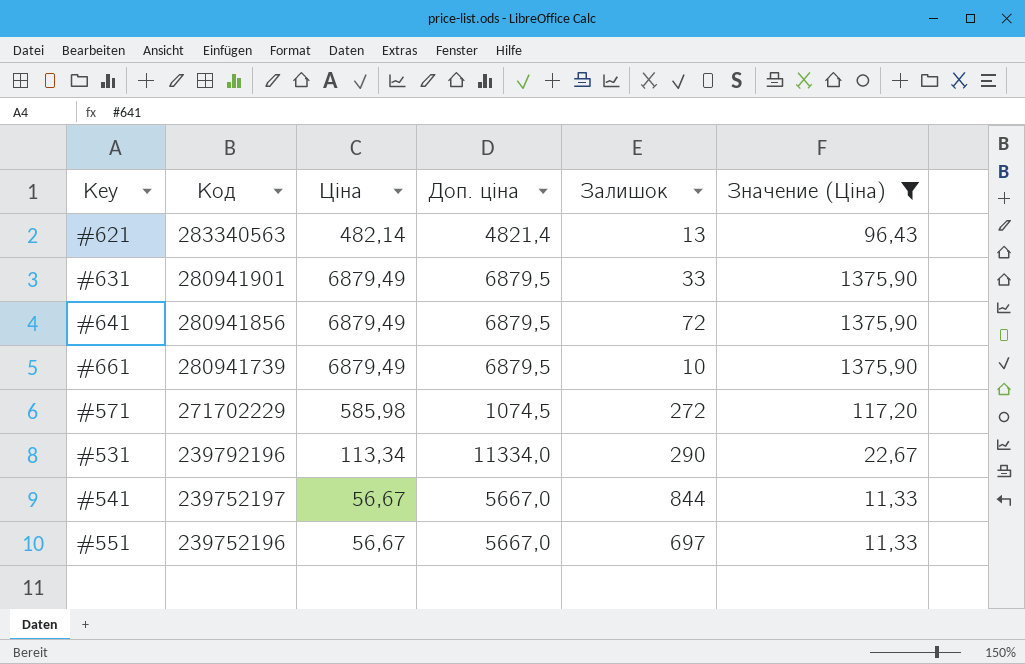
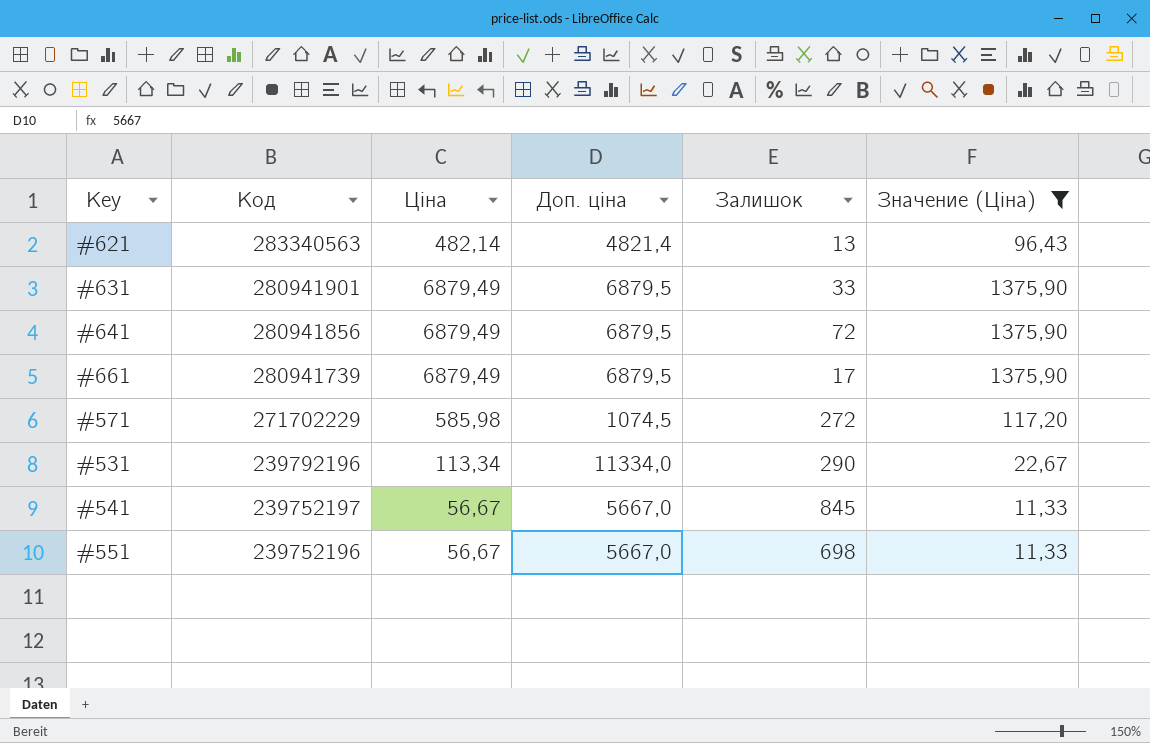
#661 | Залишок: 10 -> 17
#541 | Залишок: 844 -> 845
#551 | Залишок: 697 -> 698

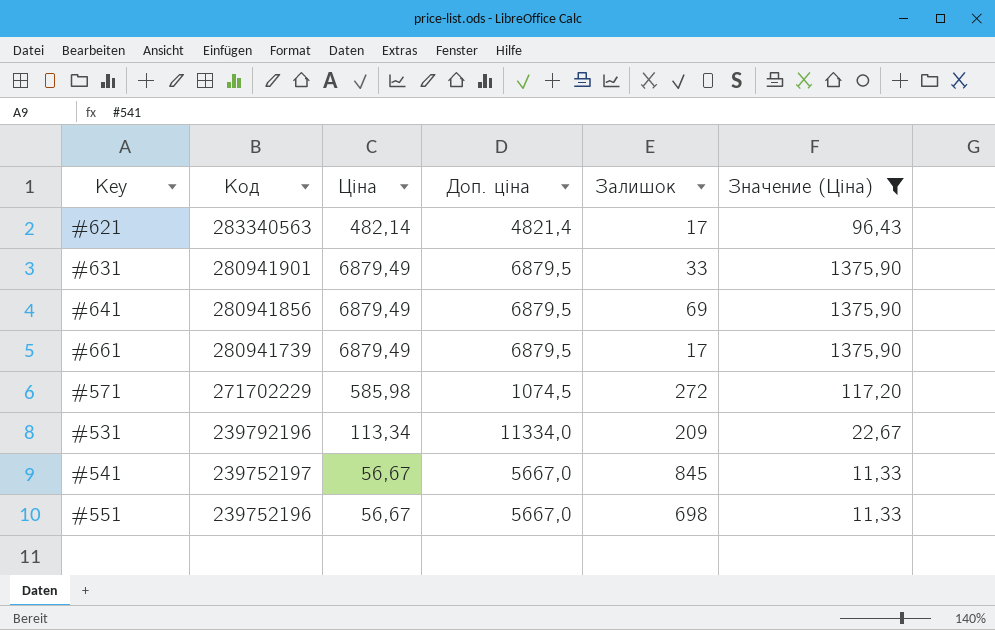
#621 | Залишок: 13 -> 17
#641 | Залишок: 72 -> 69
#531 | Залишок: 290 -> 209

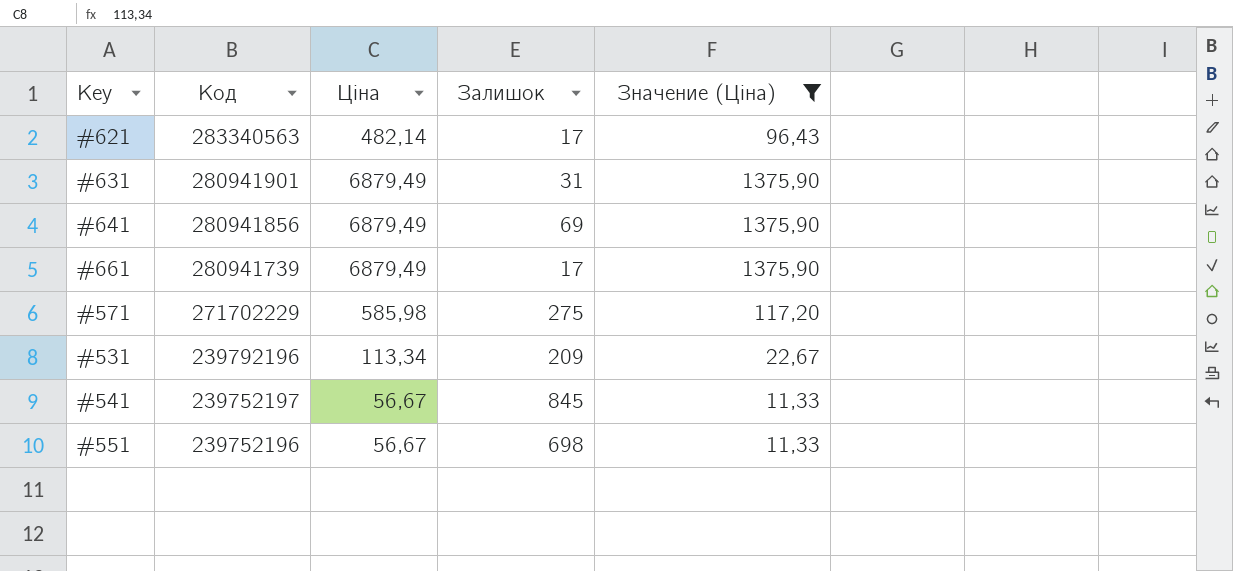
column Доп. ціна | position: 4 -> none
#631 | Залишок: 33 -> 31
#571 | Залишок: 272 -> 275

